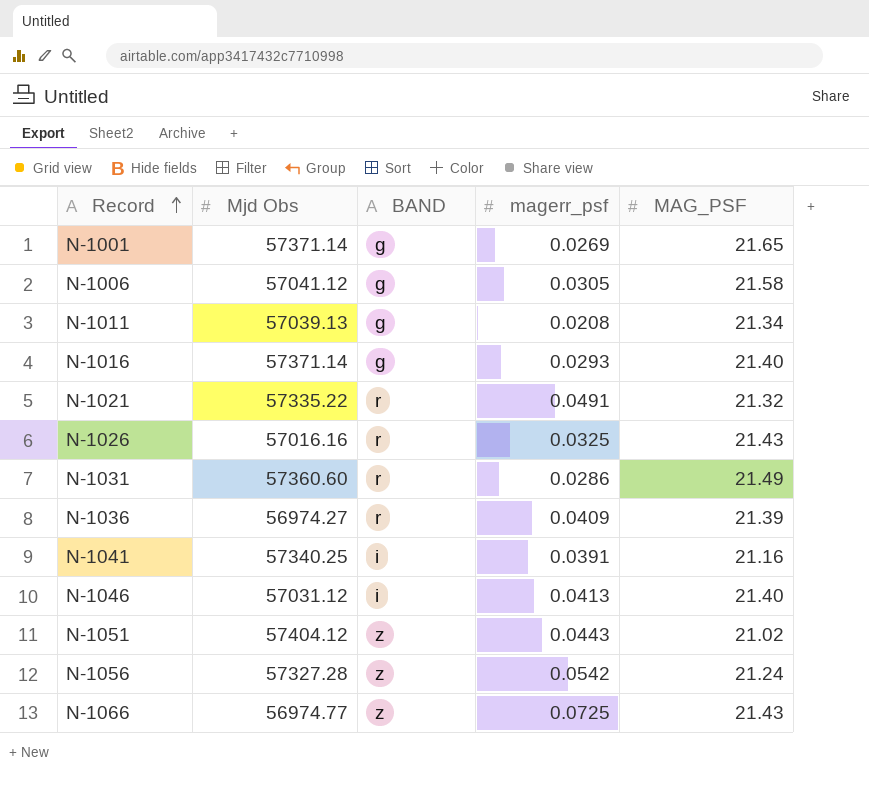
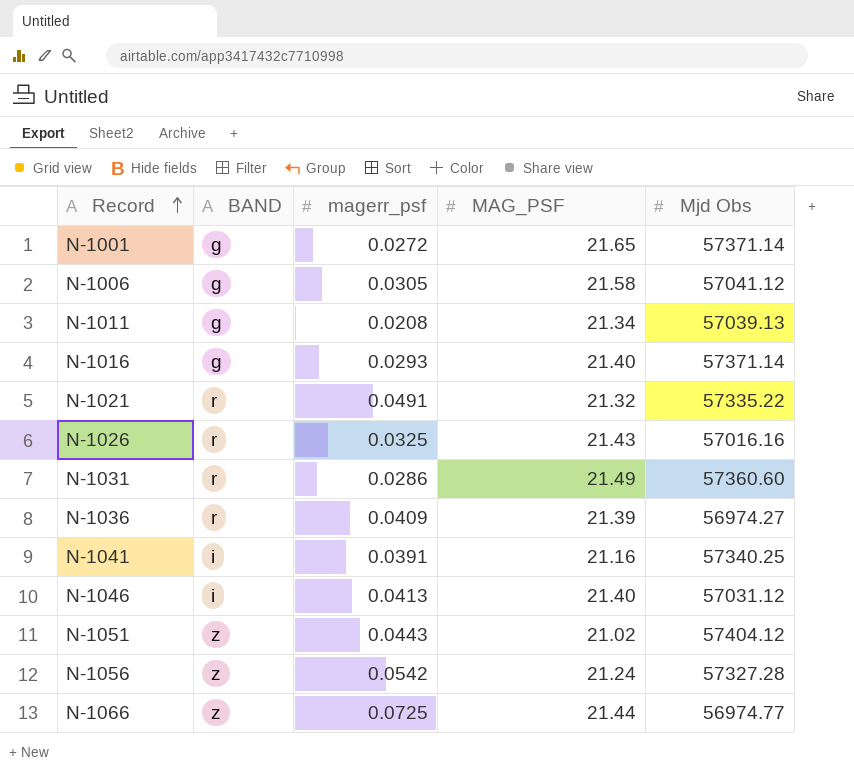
column Mjd Obs | position: 2 -> 5
N-1001 | magerr_psf: 0.0269 -> 0.0272
N-1066 | MAG_PSF: 21.43 -> 21.44

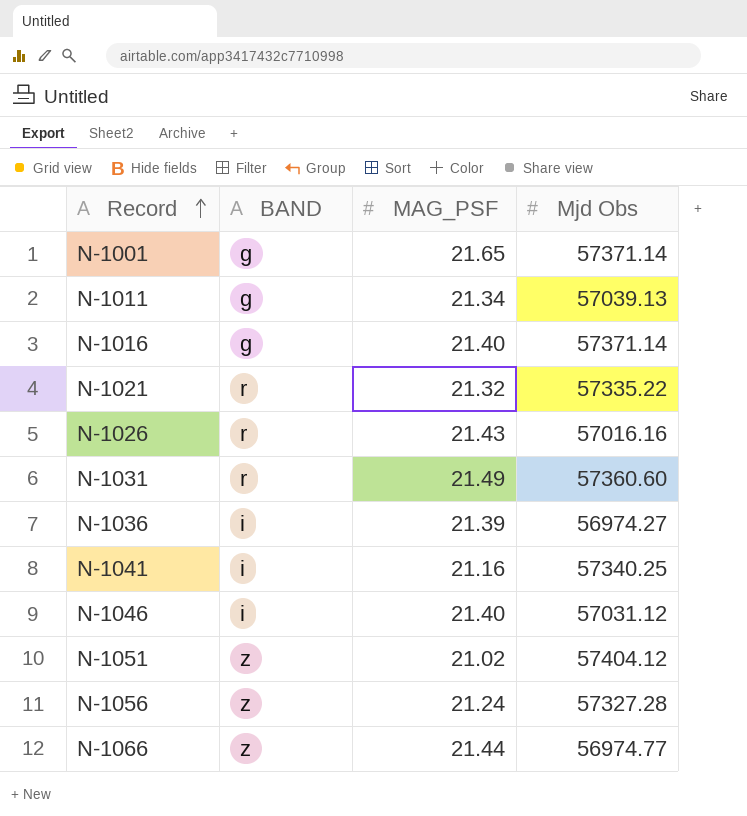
column magerr_psf | position: 3 -> none
row N-1006: g | 0.0305 | 21.58 | 57041.12 -> none
N-1036 | BAND: r -> i

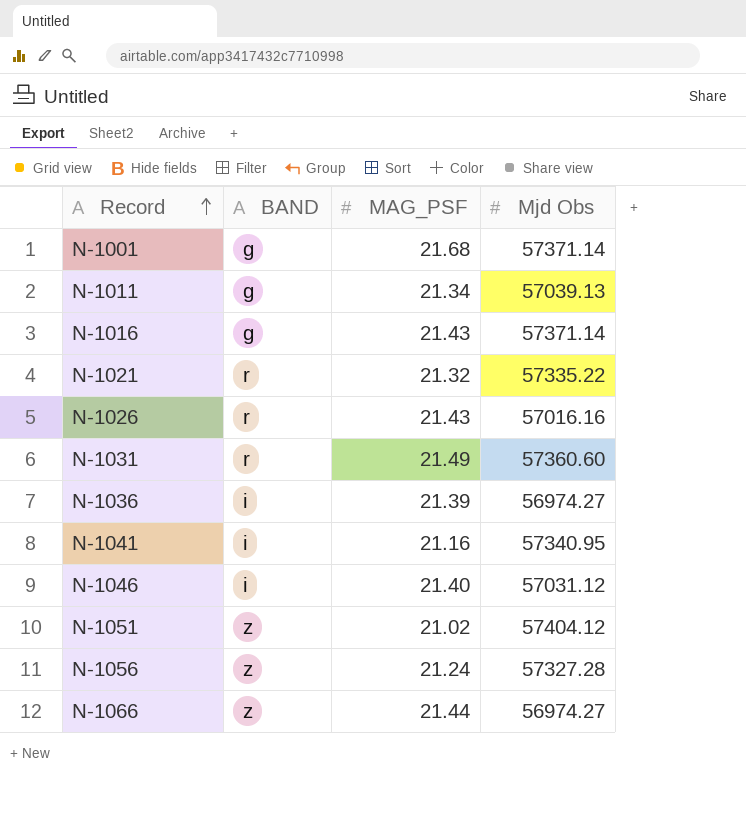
N-1001 | MAG_PSF: 21.65 -> 21.68
N-1016 | MAG_PSF: 21.40 -> 21.43
N-1041 | Mjd Obs: 57340.25 -> 57340.95
N-1066 | Mjd Obs: 56974.77 -> 56974.27

